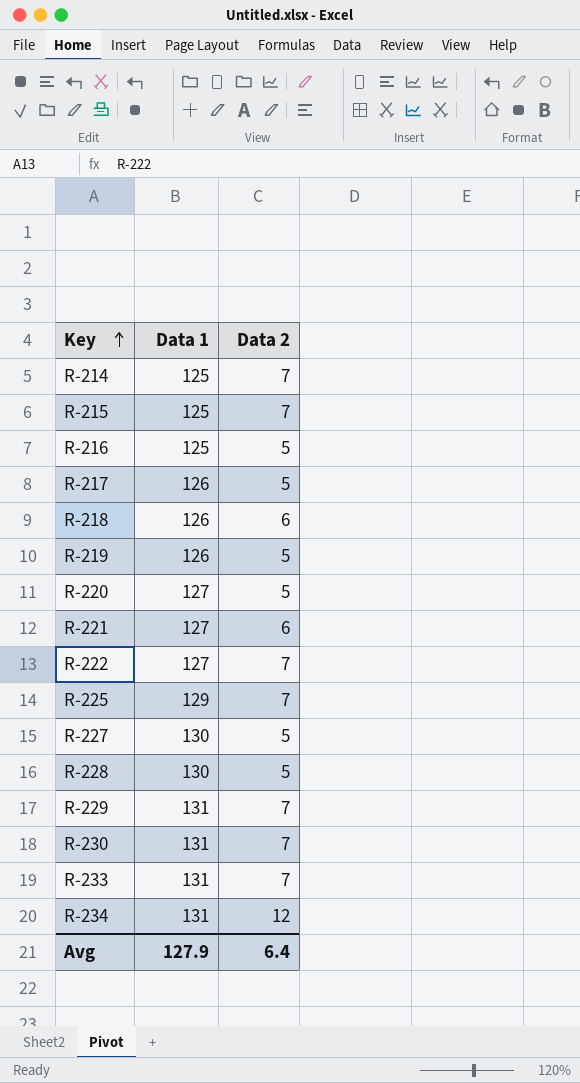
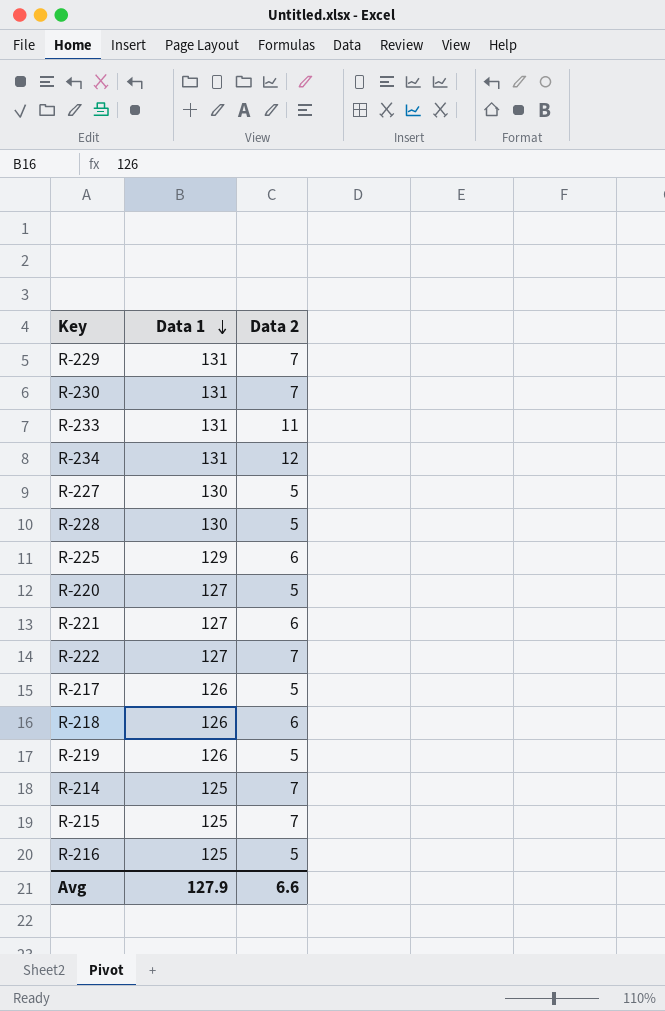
row order: Key ascending -> Data 1 descending
R-233 | Data 2: 7 -> 11
R-225 | Data 2: 7 -> 6
Avg | Data 2: 6.4 -> 6.6

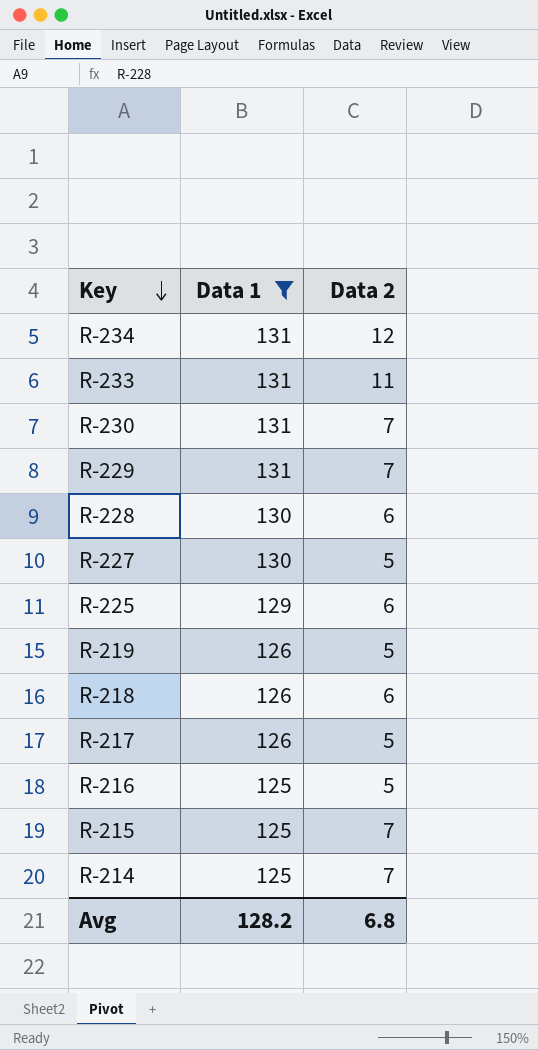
filter: none -> Data 1 != 127
row order: Data 1 descending -> Key descending
R-228 | Data 2: 5 -> 6
Avg | Data 1: 127.9 -> 128.2
Avg | Data 2: 6.6 -> 6.8

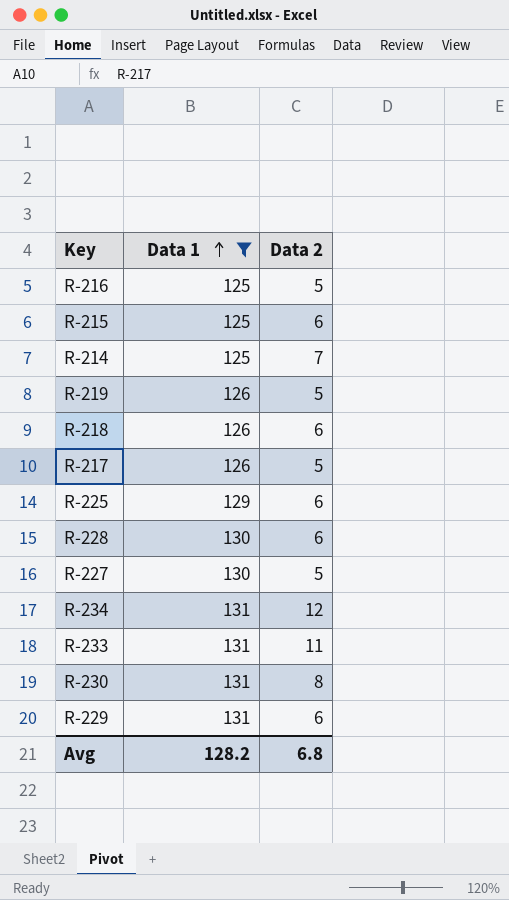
row order: Key descending -> Data 1 ascending
R-215 | Data 2: 7 -> 6
R-230 | Data 2: 7 -> 8
R-229 | Data 2: 7 -> 6

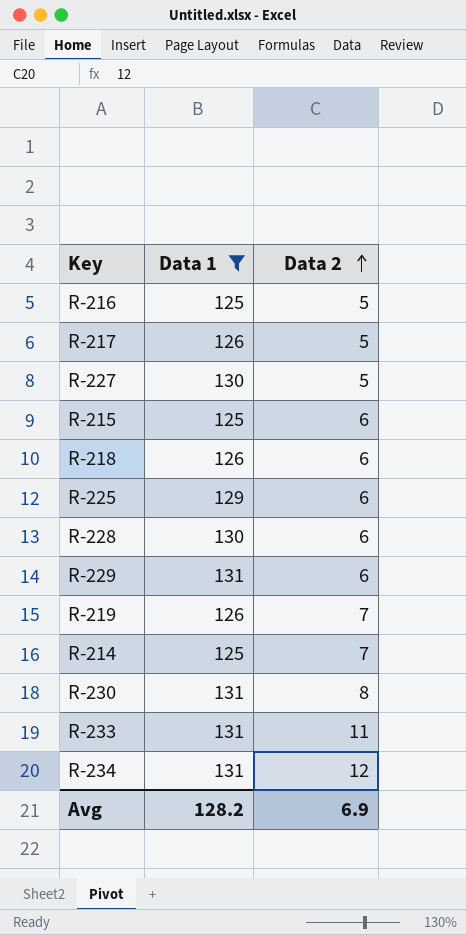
row order: Data 1 ascending -> Data 2 ascending
R-219 | Data 2: 5 -> 7
Avg | Data 2: 6.8 -> 6.9

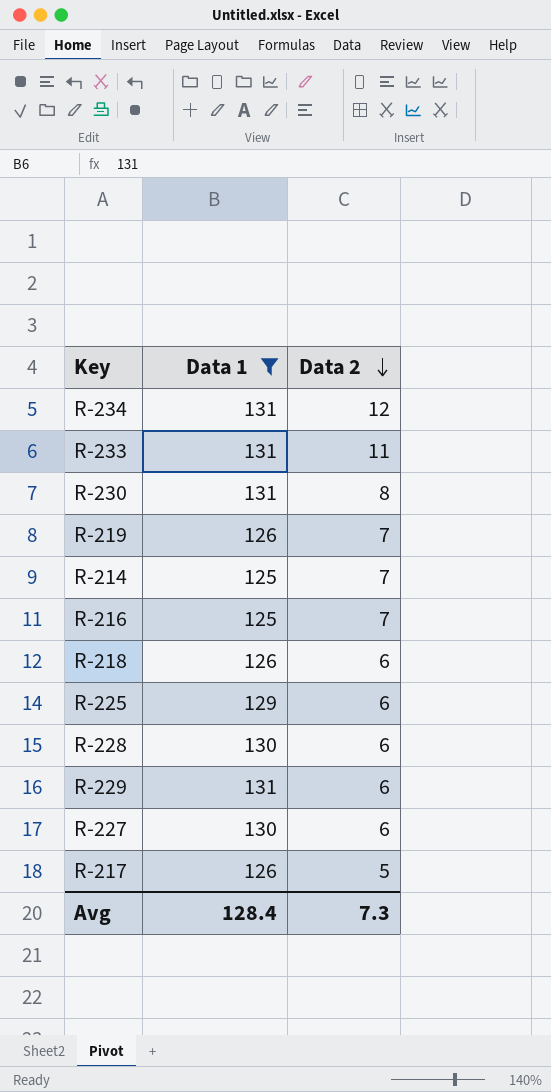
row order: Data 2 ascending -> Data 2 descending
row R-215: 125 | 6 -> none
R-216 | Data 2: 5 -> 7
R-227 | Data 2: 5 -> 6
Avg | Data 1: 128.2 -> 128.4
Avg | Data 2: 6.9 -> 7.3

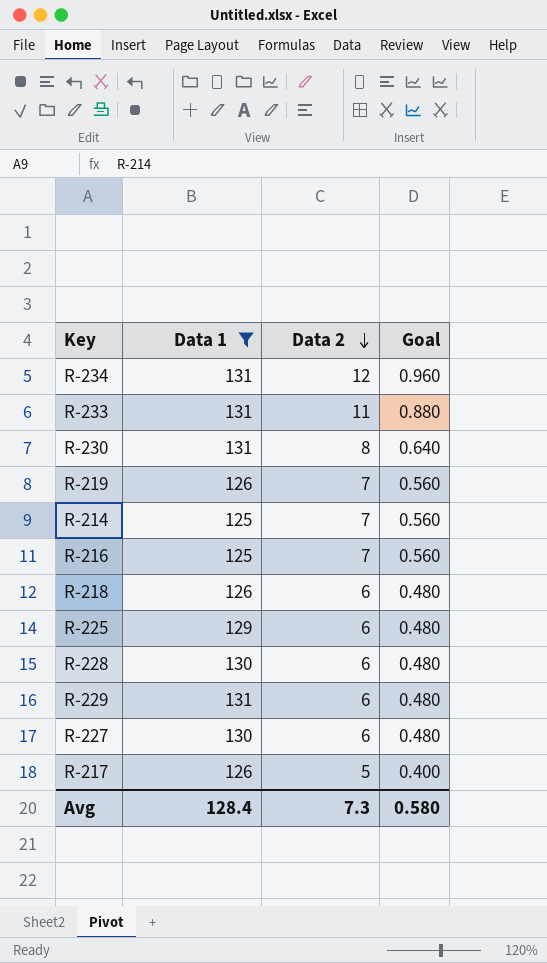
column Goal | formula: none -> [Data 2] * 0.08

